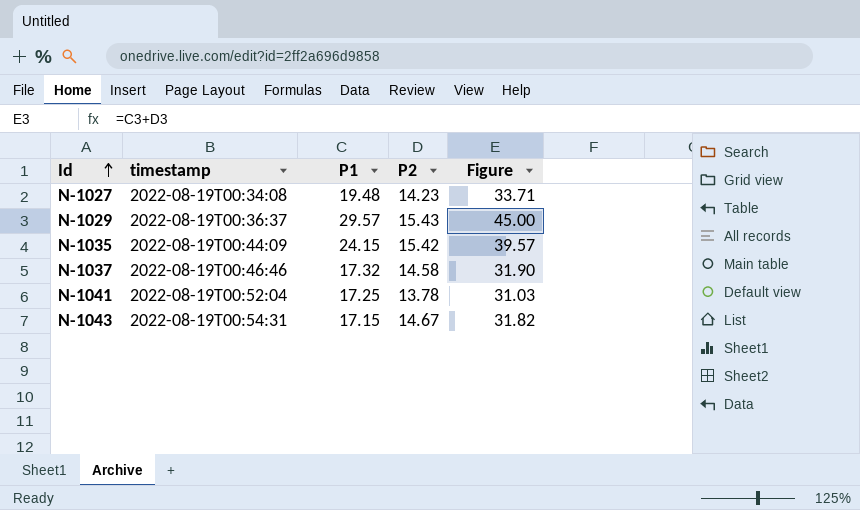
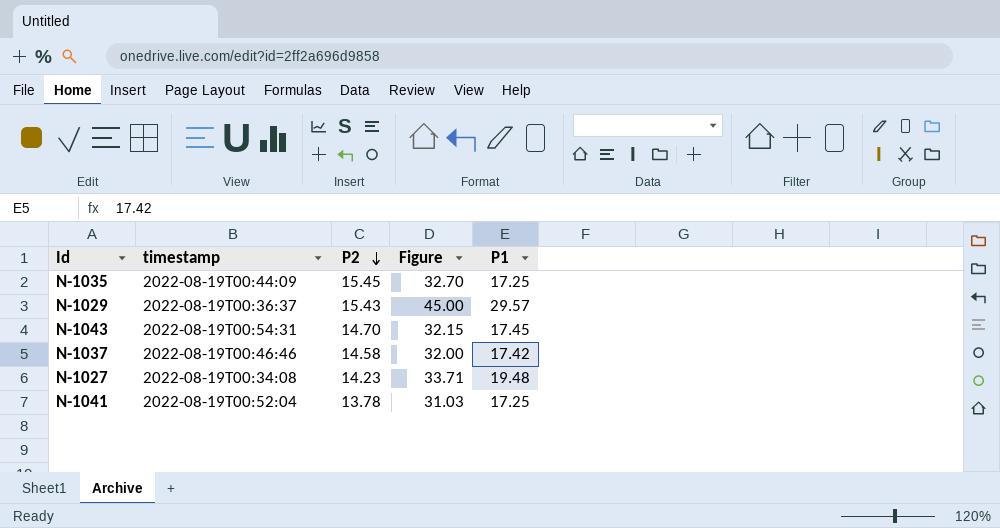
row order: Id ascending -> P2 descending
column P1 | position: 3 -> 5
N-1035 | P2: 15.42 -> 15.45
N-1035 | Figure: 39.57 -> 32.70
N-1035 | P1: 24.15 -> 17.25
N-1043 | P2: 14.67 -> 14.70
N-1043 | Figure: 31.82 -> 32.15
N-1043 | P1: 17.15 -> 17.45
N-1037 | Figure: 31.90 -> 32.00
N-1037 | P1: 17.32 -> 17.42

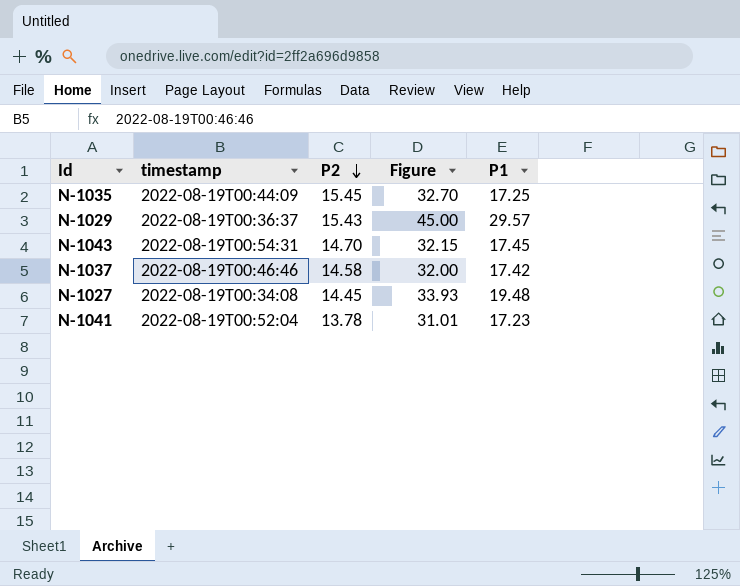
N-1027 | P2: 14.23 -> 14.45
N-1027 | Figure: 33.71 -> 33.93
N-1041 | Figure: 31.03 -> 31.01
N-1041 | P1: 17.25 -> 17.23

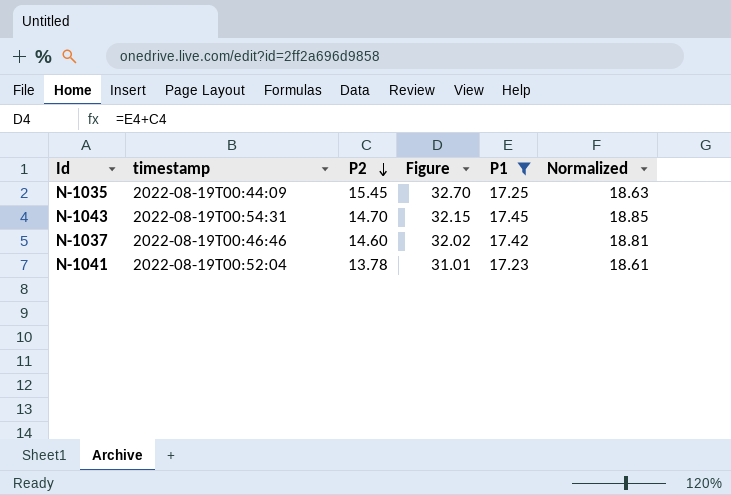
filter: none -> P1 <= 17.45
column Normalized | formula: none -> [P1] * 1.08
N-1037 | P2: 14.58 -> 14.60
N-1037 | Figure: 32.00 -> 32.02

